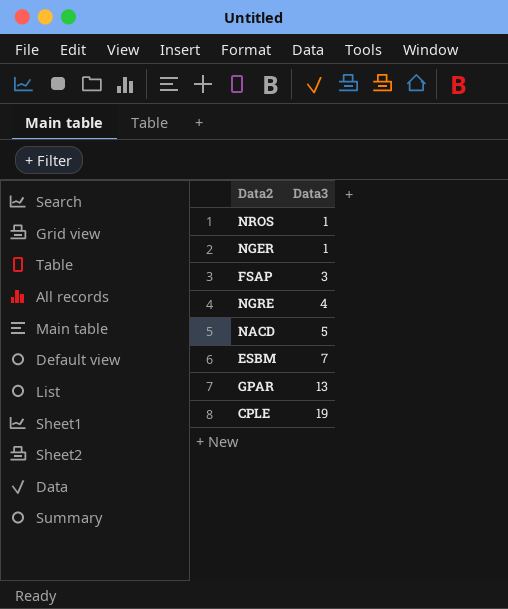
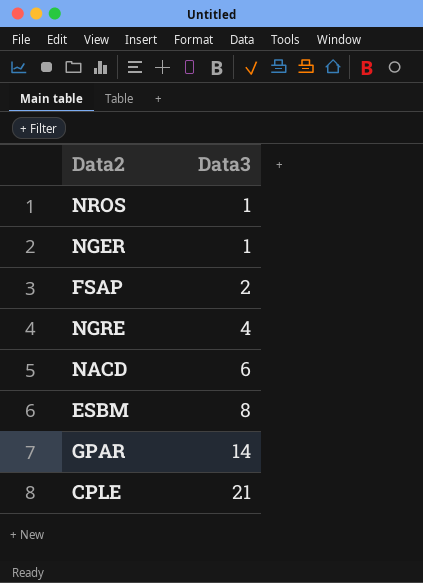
FSAP | Data3: 3 -> 2
NACD | Data3: 5 -> 6
ESBM | Data3: 7 -> 8
GPAR | Data3: 13 -> 14
CPLE | Data3: 19 -> 21

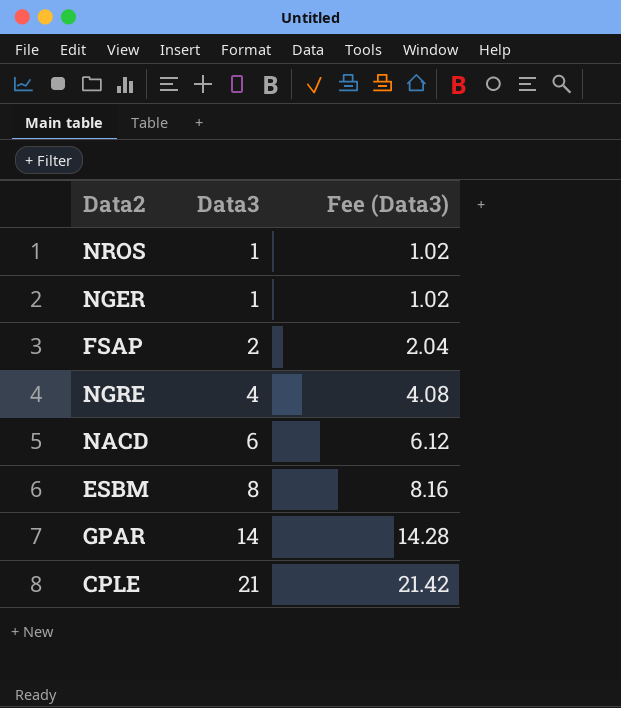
column Fee (Data3) | formula: none -> [Data3] * 1.02

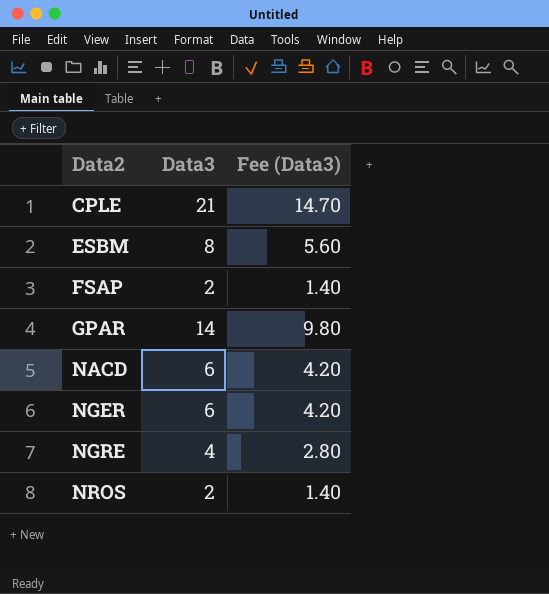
row order: Data3 ascending -> Data2 ascending
column Fee (Data3) | formula: [Data3] * 1.02 -> [Data3] * 0.7
NGER | Data3: 1 -> 6
NROS | Data3: 1 -> 2

